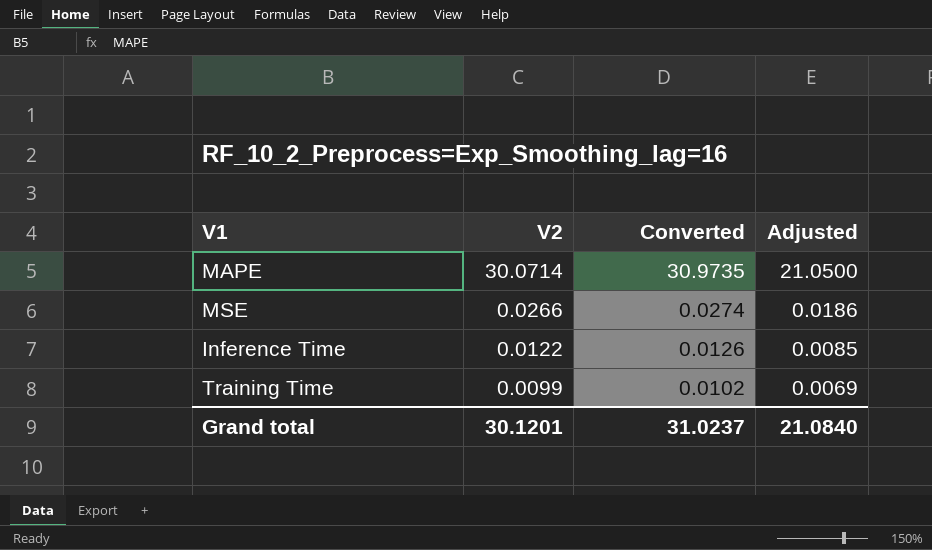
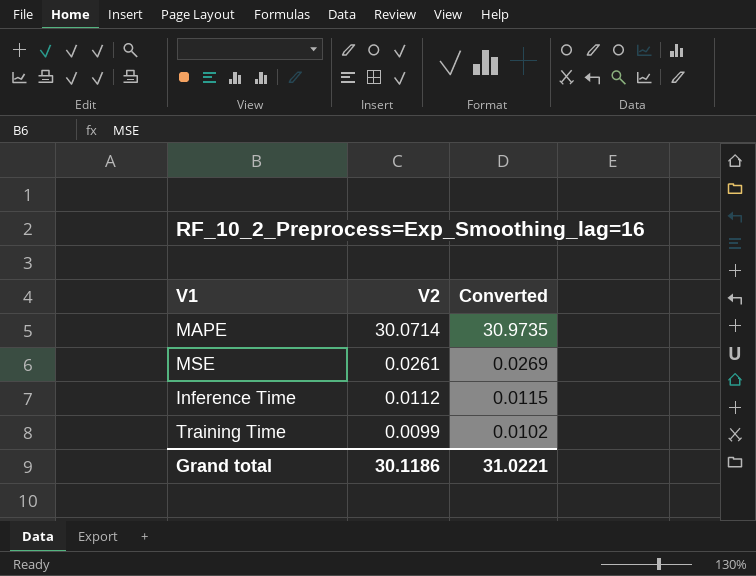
column Adjusted | formula: [V2] * 0.7 -> none
MSE | V2: 0.0266 -> 0.0261
MSE | Converted: 0.0274 -> 0.0269
Inference Time | V2: 0.0122 -> 0.0112
Inference Time | Converted: 0.0126 -> 0.0115
Grand total | V2: 30.1201 -> 30.1186
Grand total | Converted: 31.0237 -> 31.0221

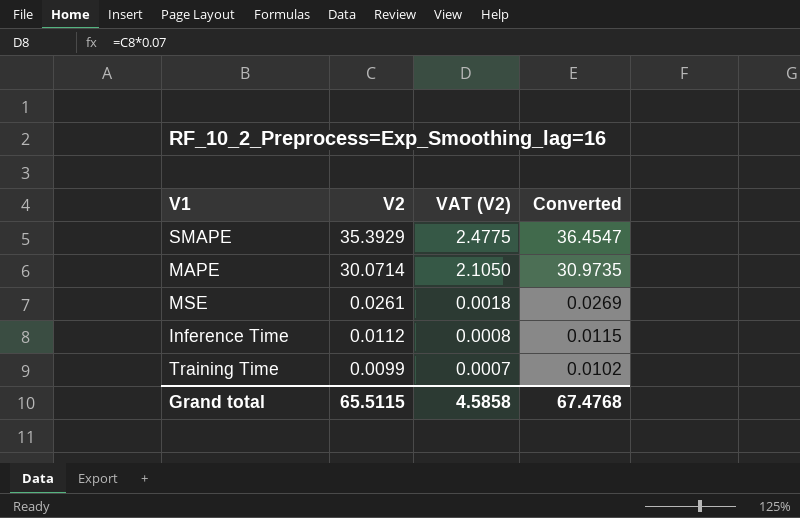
column VAT (V2) | formula: none -> [V2] * 0.07
row SMAPE: none -> 35.3929 | 2.4775 | 36.4547
Grand total | V2: 30.1186 -> 65.5115
Grand total | Converted: 31.0221 -> 67.4768

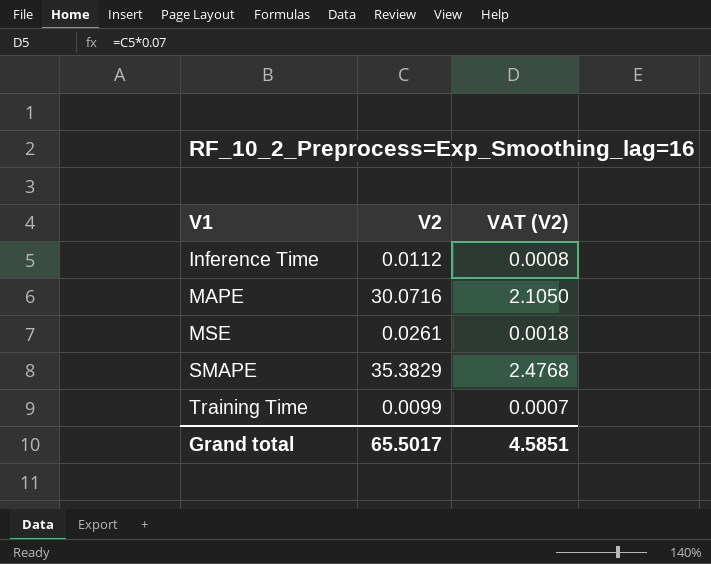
row order: V2 descending -> V1 ascending
column Converted | formula: [V2] * 1.03 -> none
MAPE | V2: 30.0714 -> 30.0716
SMAPE | V2: 35.3929 -> 35.3829
SMAPE | VAT (V2): 2.4775 -> 2.4768
Grand total | V2: 65.5115 -> 65.5017
Grand total | VAT (V2): 4.5858 -> 4.5851

